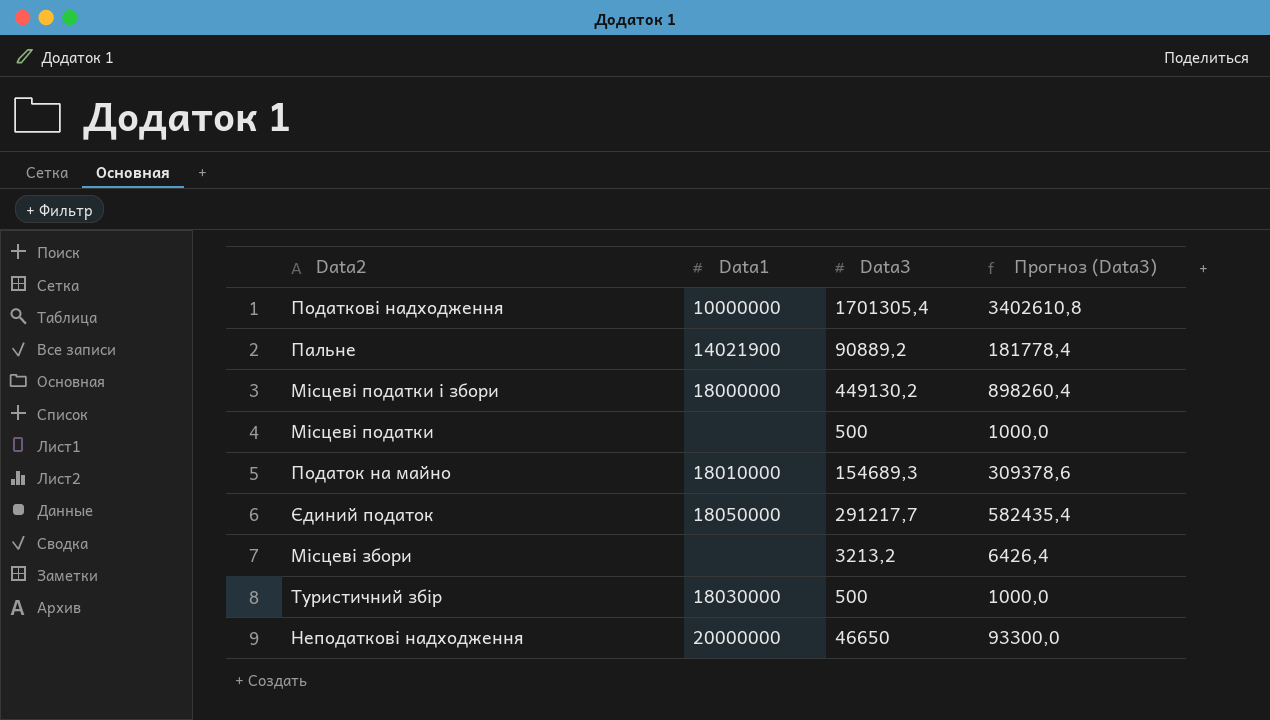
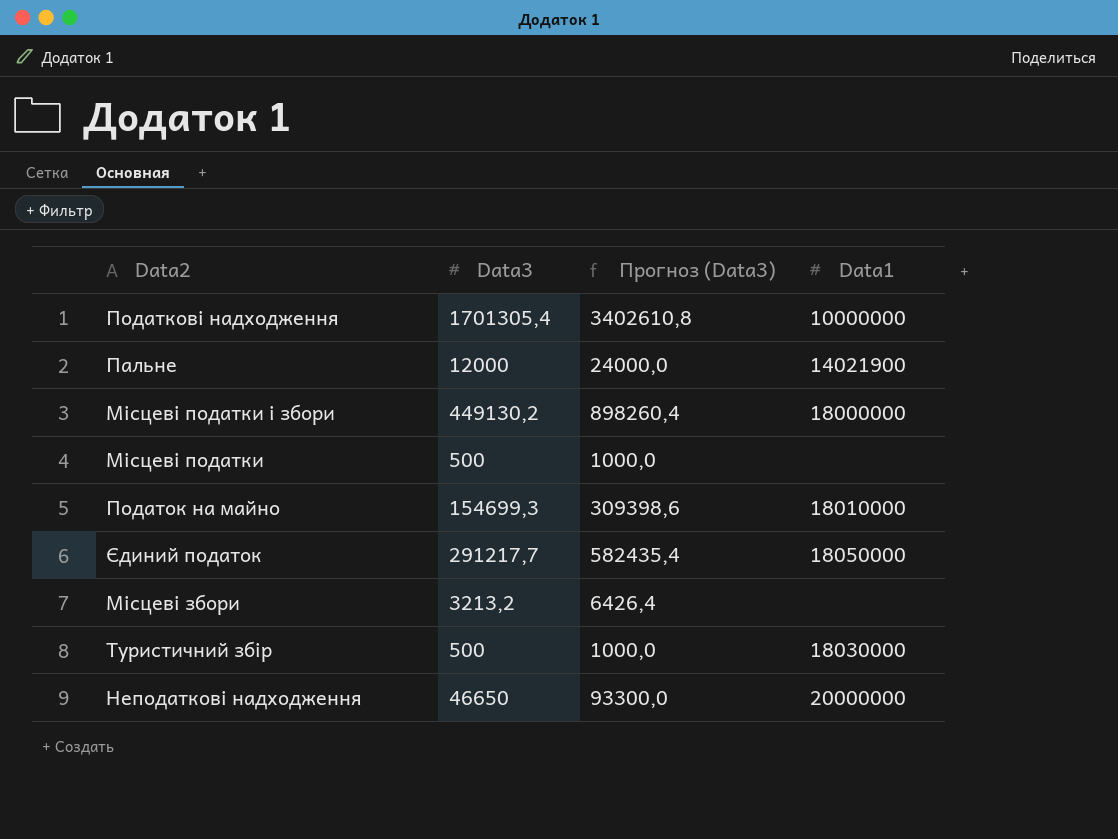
column Data1 | position: 2 -> 4
Пальне | Data3: 90889,2 -> 12000
Пальне | Прогноз (Data3): 181778,4 -> 24000,0
Податок на майно | Data3: 154689,3 -> 154699,3
Податок на майно | Прогноз (Data3): 309378,6 -> 309398,6

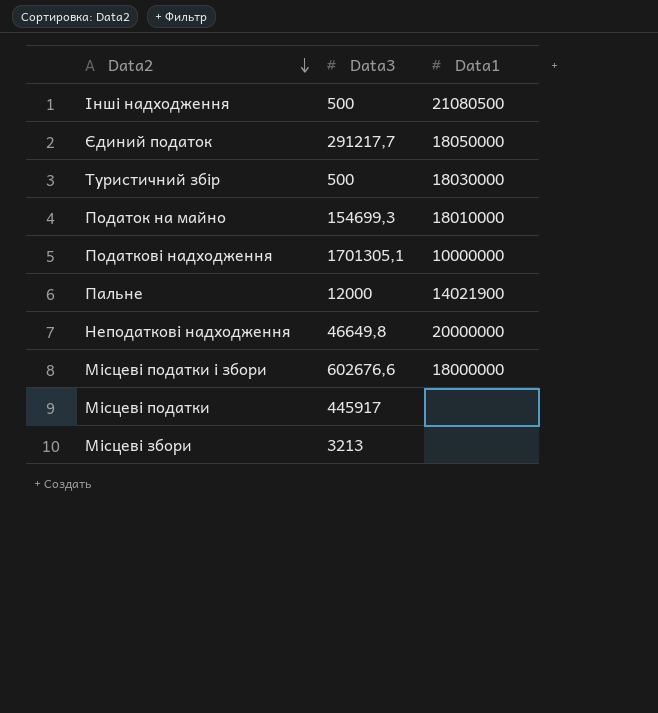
row order: none -> Data2 descending
column Прогноз (Data3) | formula: [Data3] * 2 -> none
row Інші надходження: none -> 500 | 21080500
Податкові надходження | Data3: 1701305,4 -> 1701305,1
Неподаткові надходження | Data3: 46650 -> 46649,8
Місцеві податки і збори | Data3: 449130,2 -> 602676,6
Місцеві податки | Data3: 500 -> 445917
Місцеві збори | Data3: 3213,2 -> 3213

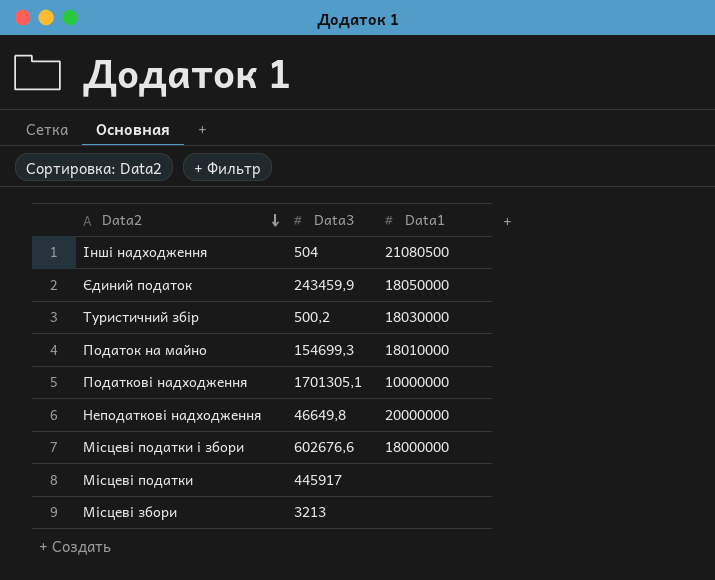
row Пальне: 12000 | 14021900 -> none
Інші надходження | Data3: 500 -> 504
Єдиний податок | Data3: 291217,7 -> 243459,9
Туристичний збір | Data3: 500 -> 500,2

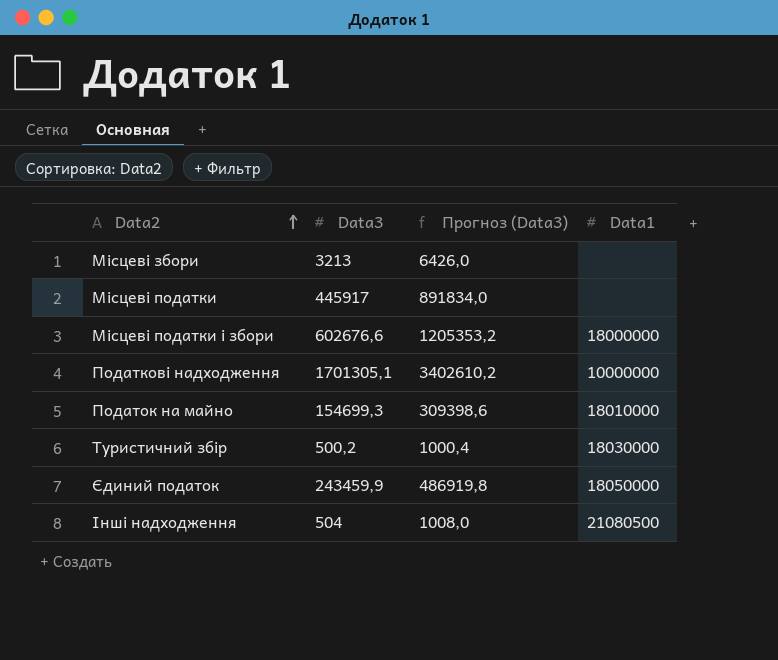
row order: Data2 descending -> Data2 ascending
column Прогноз (Data3) | formula: none -> [Data3] * 2
row Неподаткові надходження: 46649,8 | 20000000 -> none

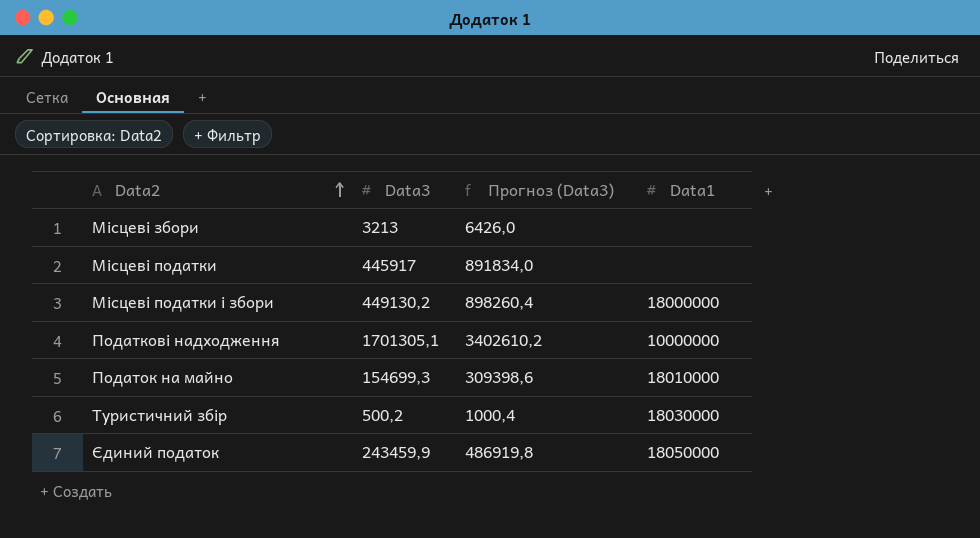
row Інші надходження: 504 | 1008,0 | 21080500 -> none
Місцеві податки і збори | Data3: 602676,6 -> 449130,2
Місцеві податки і збори | Прогноз (Data3): 1205353,2 -> 898260,4

